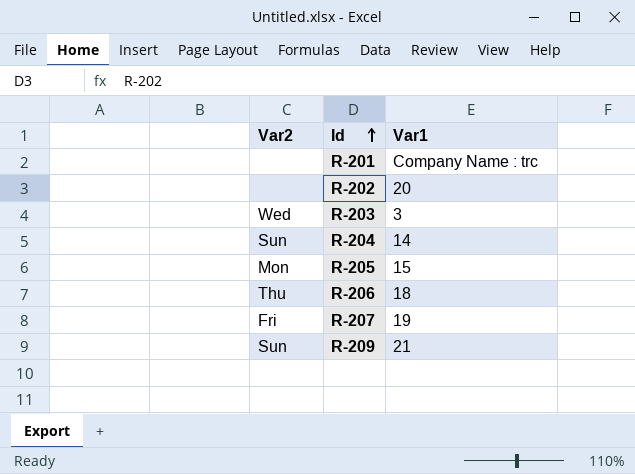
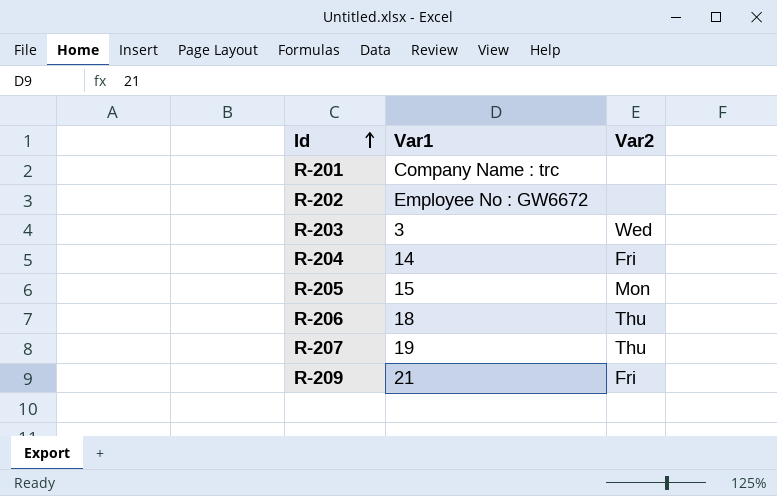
column Var2 | position: 1 -> 3
R-202 | Var1: 20 -> Employee No : GW6672
R-204 | Var2: Sun -> Fri
R-207 | Var2: Fri -> Thu
R-209 | Var2: Sun -> Fri

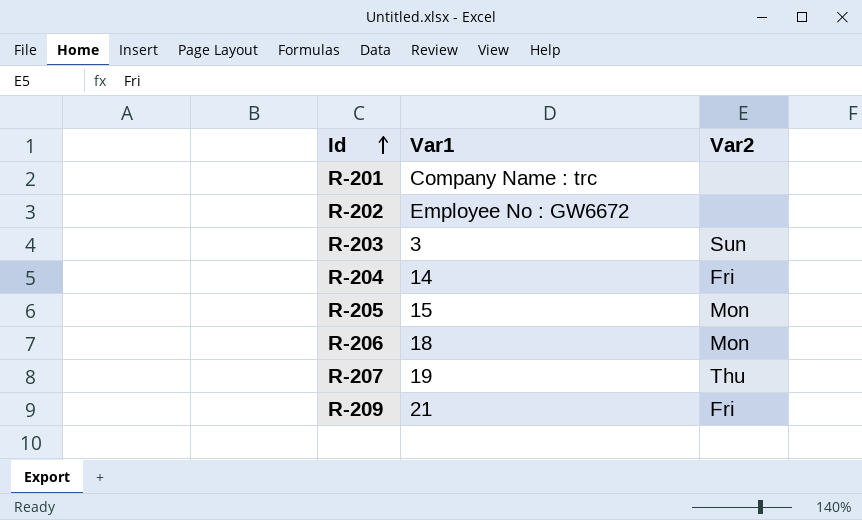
R-203 | Var2: Wed -> Sun
R-206 | Var2: Thu -> Mon

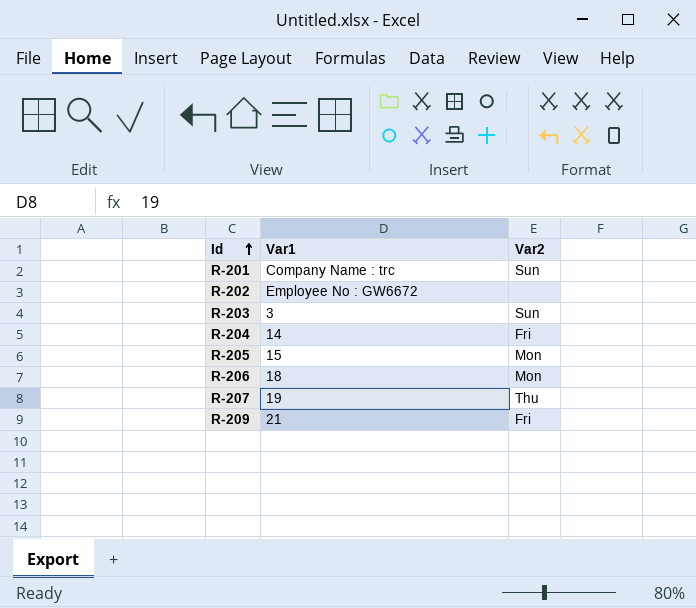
R-201 | Var2: none -> Sun

